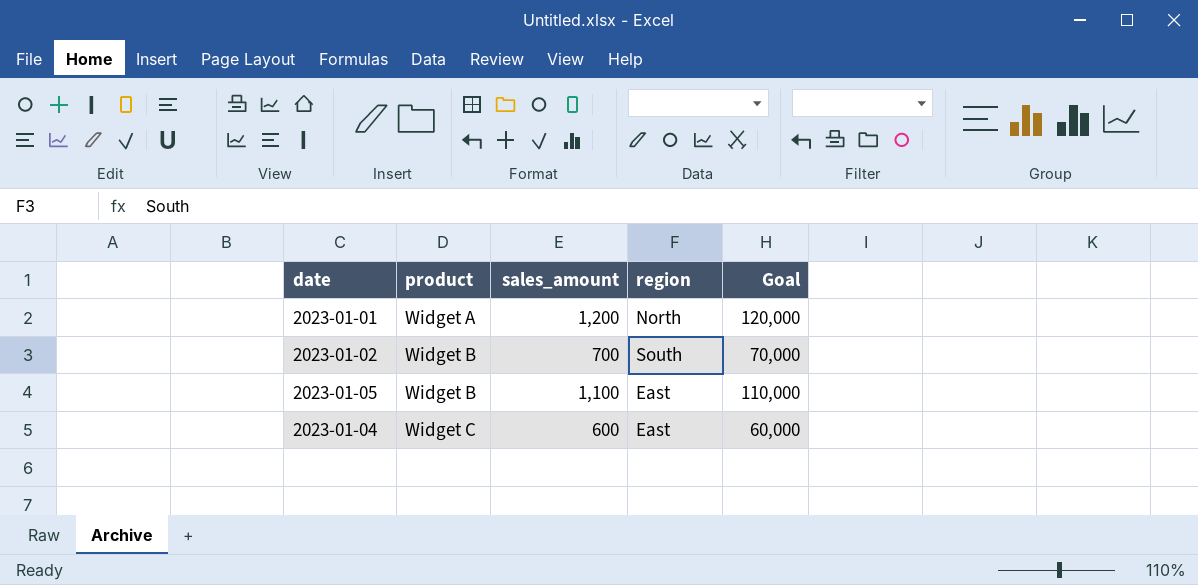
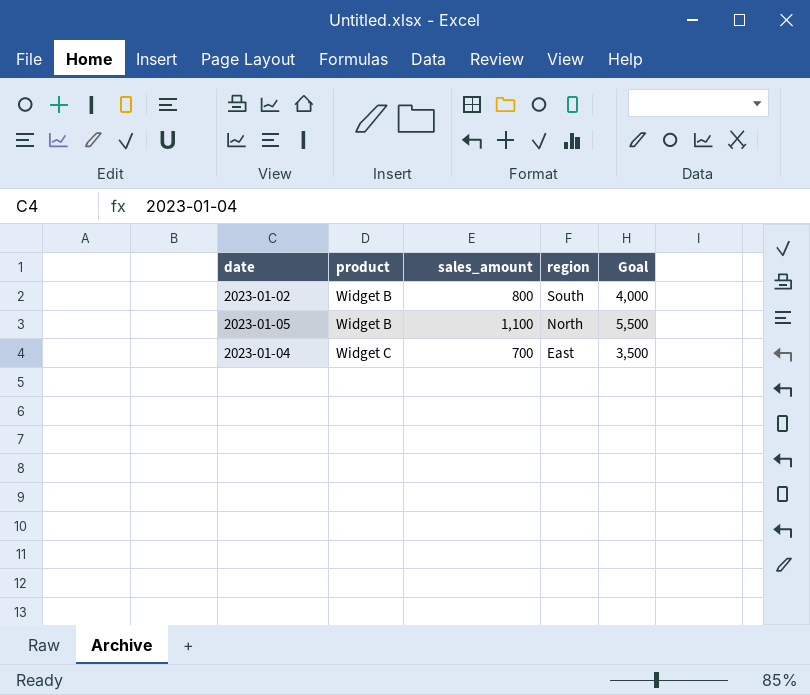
column Goal | formula: [sales_amount] * 100 -> [sales_amount] * 5
row 2023-01-01: Widget A | 1,200 | North | 120,000 -> none
2023-01-02 | sales_amount: 700 -> 800
2023-01-05 | region: East -> North
2023-01-04 | sales_amount: 600 -> 700

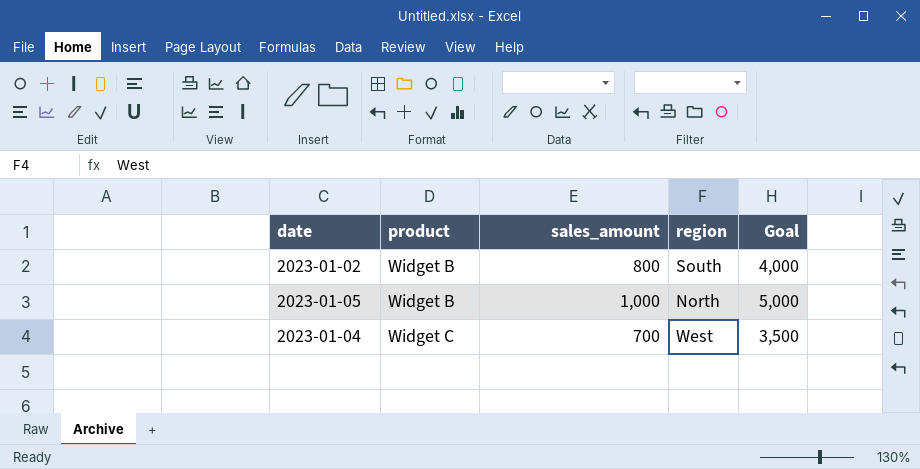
2023-01-05 | sales_amount: 1,100 -> 1,000
2023-01-05 | Goal: 5,500 -> 5,000
2023-01-04 | region: East -> West

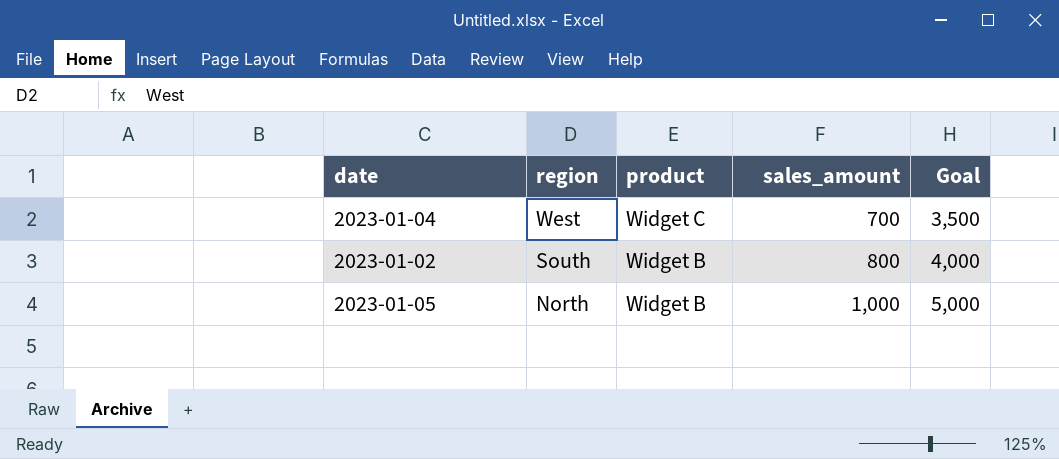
row order: product ascending -> region descending
column region | position: 4 -> 2

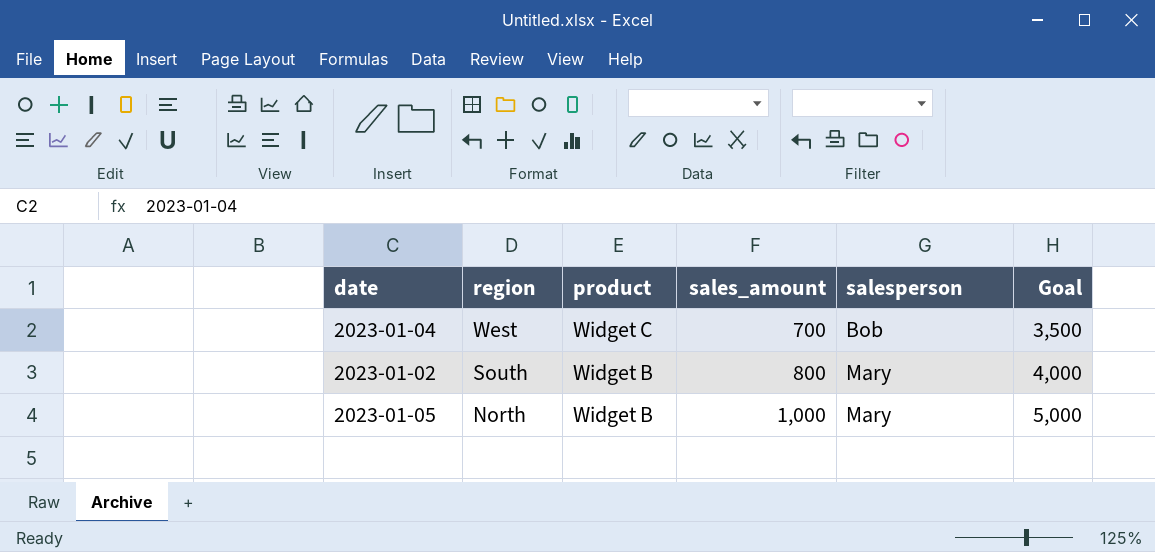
column salesperson | position: none -> 5

